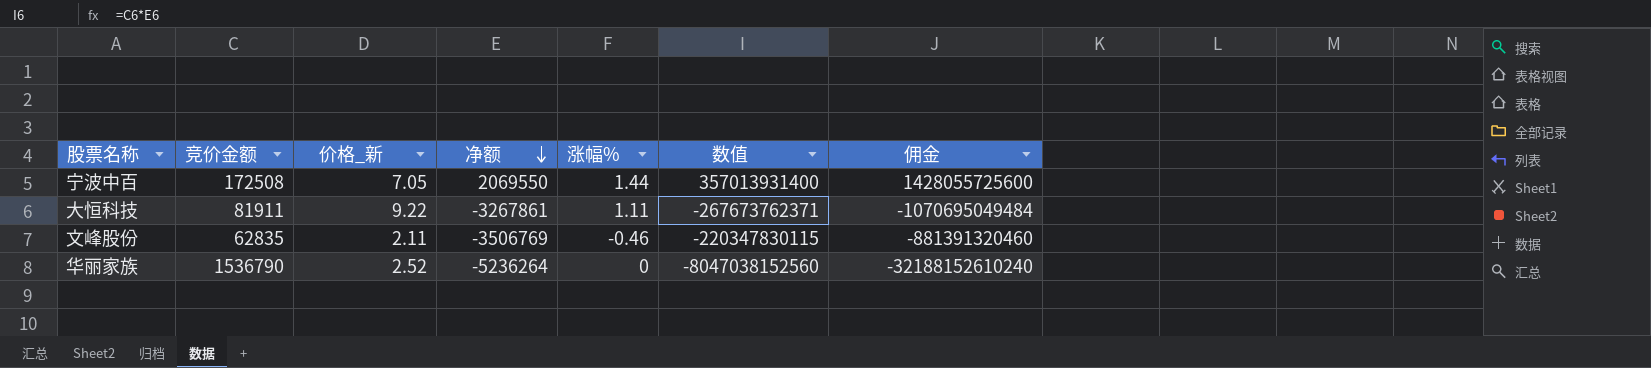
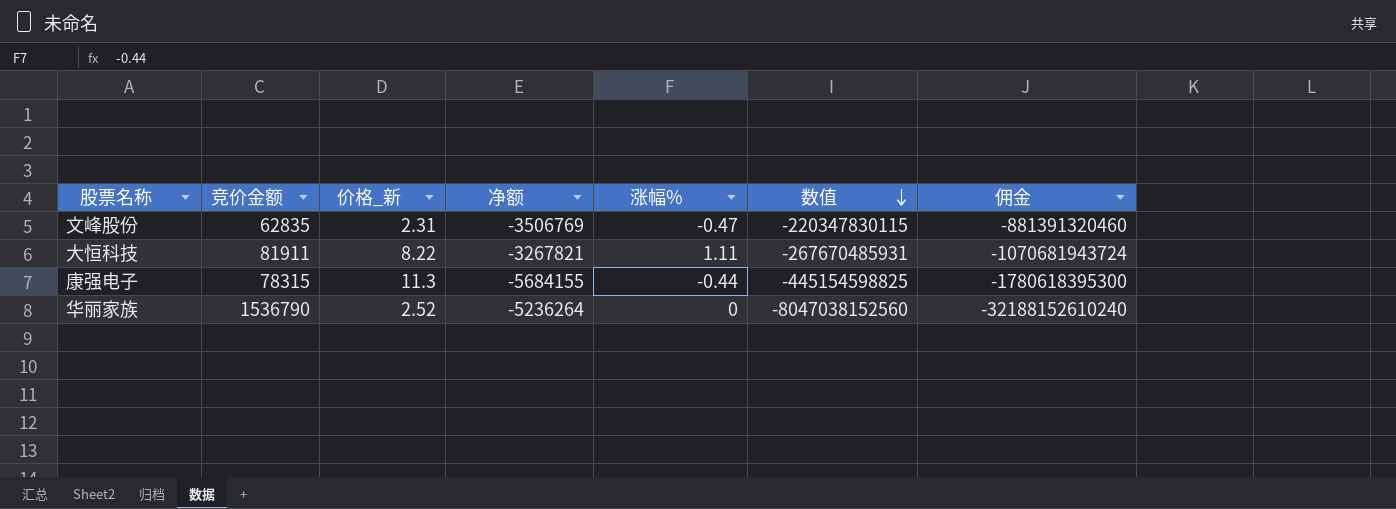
row order: 净额 descending -> 数值 descending
row 宁波中百: 172508 | 7.05 | 2069550 | 1.44 | 357013931400 | 1428055725600 -> none
文峰股份 | 价格_新: 2.11 -> 2.31
文峰股份 | 涨幅%: -0.46 -> -0.47
大恒科技 | 价格_新: 9.22 -> 8.22
大恒科技 | 净额: -3267861 -> -3267821
大恒科技 | 数值: -267673762371 -> -267670485931
大恒科技 | 佣金: -1070695049484 -> -1070681943724
row 康强电子: none -> 78315 | 11.3 | -5684155 | -0.44 | -445154598825 | -1780618395300

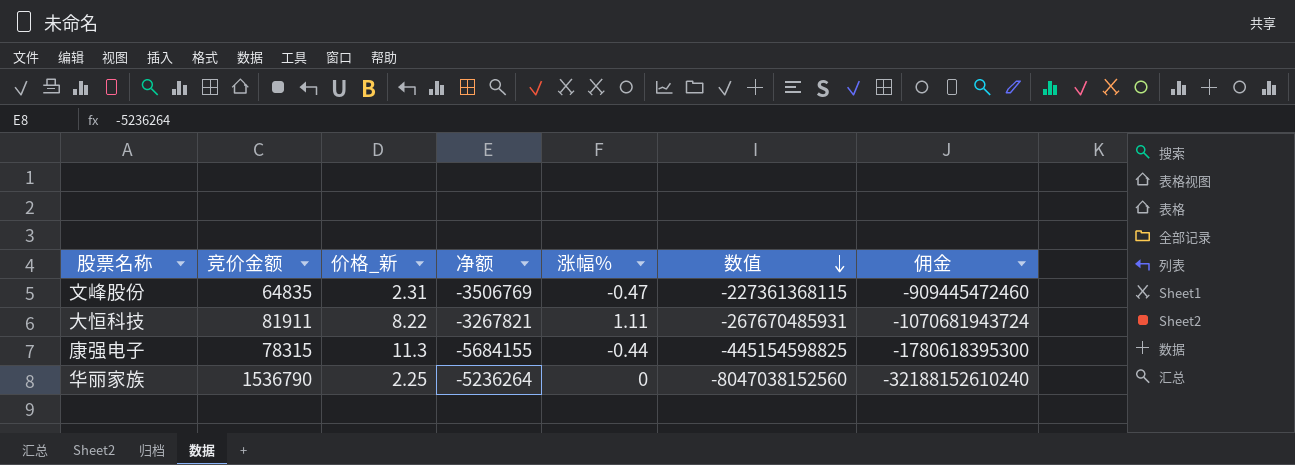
文峰股份 | 竞价金额: 62835 -> 64835
文峰股份 | 数值: -220347830115 -> -227361368115
文峰股份 | 佣金: -881391320460 -> -909445472460
华丽家族 | 价格_新: 2.52 -> 2.25

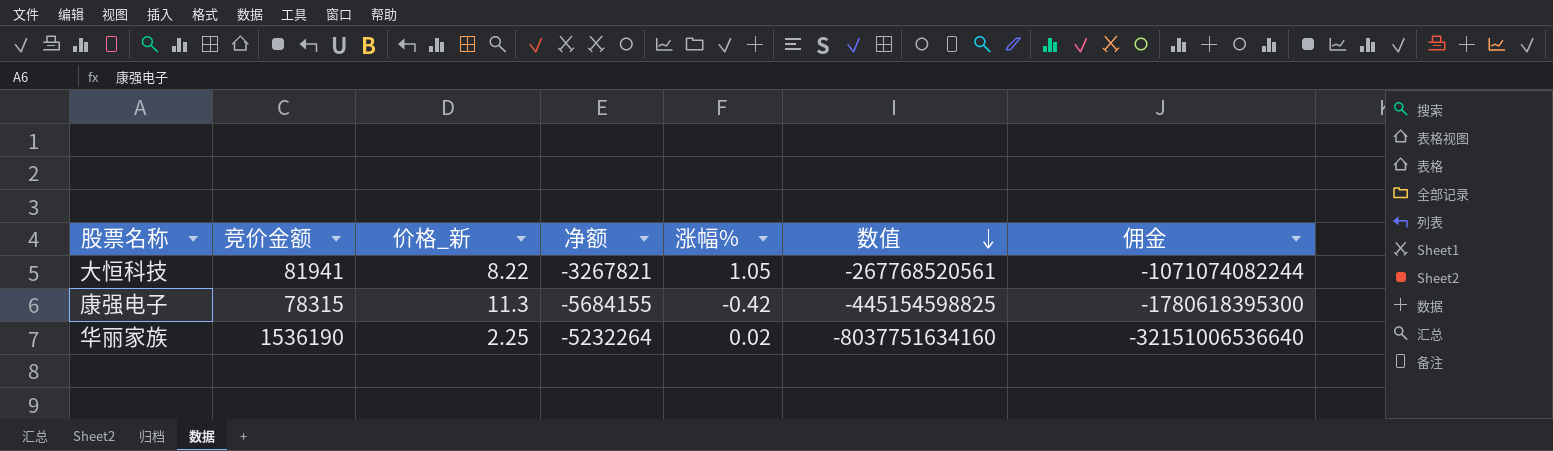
row 文峰股份: 64835 | 2.31 | -3506769 | -0.47 | -227361368115 | -909445472460 -> none
大恒科技 | 竞价金额: 81911 -> 81941
大恒科技 | 涨幅%: 1.11 -> 1.05
大恒科技 | 数值: -267670485931 -> -267768520561
大恒科技 | 佣金: -1070681943724 -> -1071074082244
康强电子 | 涨幅%: -0.44 -> -0.42
华丽家族 | 竞价金额: 1536790 -> 1536190
华丽家族 | 净额: -5236264 -> -5232264
华丽家族 | 涨幅%: 0 -> 0.02
华丽家族 | 数值: -8047038152560 -> -8037751634160
华丽家族 | 佣金: -32188152610240 -> -32151006536640

